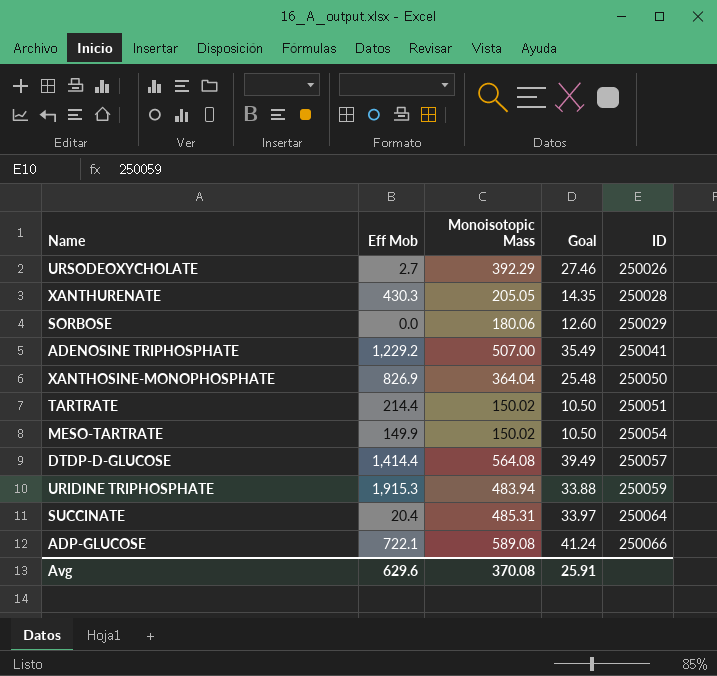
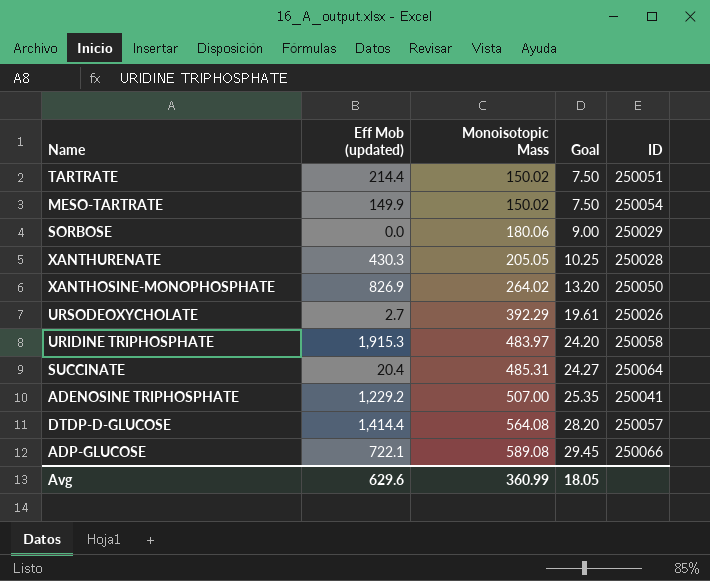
row order: ID ascending -> Monoisotopic Mass ascending
column name: Eff Mob -> Eff Mob (updated)
column Goal | formula: [Monoisotopic Mass] * 0.07 -> [Monoisotopic Mass] * 0.05
XANTHOSINE-MONOPHOSPHATE | Monoisotopic Mass: 364.04 -> 264.02
URIDINE TRIPHOSPHATE | Monoisotopic Mass: 483.94 -> 483.97
URIDINE TRIPHOSPHATE | ID: 250059 -> 250058
Avg | Monoisotopic Mass: 370.08 -> 360.99
Avg | Goal: 25.91 -> 18.05

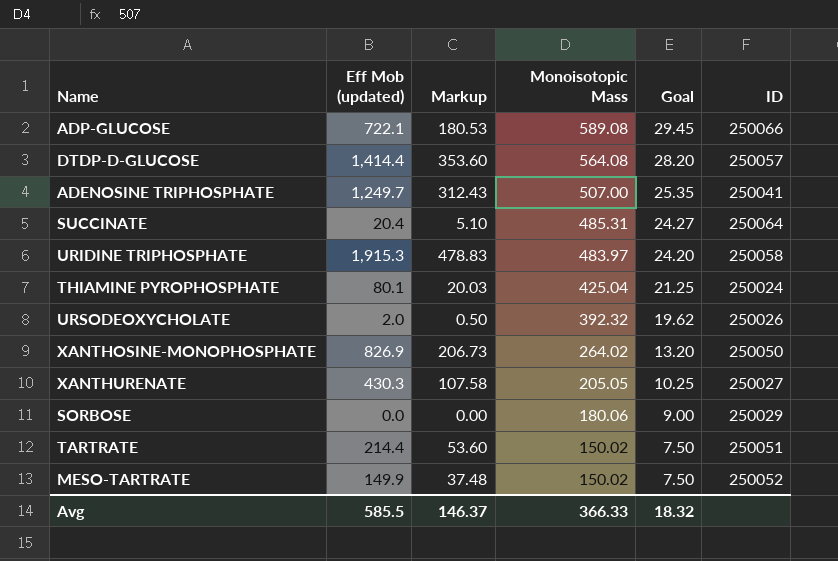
row order: Monoisotopic Mass ascending -> Monoisotopic Mass descending
column Markup | formula: none -> [Eff Mob (updated)] * 0.25
ADENOSINE TRIPHOSPHATE | Eff Mob (updated): 1,229.2 -> 1,249.7
row THIAMINE PYROPHOSPHATE: none -> 80.1 | 20.03 | 425.04 | 21.25 | 250024
URSODEOXYCHOLATE | Eff Mob (updated): 2.7 -> 2.0
URSODEOXYCHOLATE | Monoisotopic Mass: 392.29 -> 392.32
URSODEOXYCHOLATE | Goal: 19.61 -> 19.62
XANTHURENATE | ID: 250028 -> 250027
MESO-TARTRATE | ID: 250054 -> 250052
Avg | Eff Mob (updated): 629.6 -> 585.5
Avg | Monoisotopic Mass: 360.99 -> 366.33
Avg | Goal: 18.05 -> 18.32

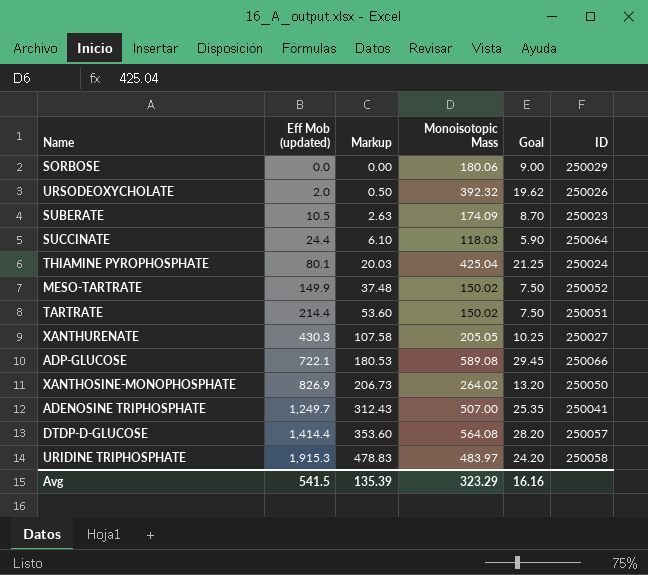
row order: Monoisotopic Mass descending -> Eff Mob (updated) ascending
row SUBERATE: none -> 10.5 | 2.63 | 174.09 | 8.70 | 250023
SUCCINATE | Eff Mob (updated): 20.4 -> 24.4
SUCCINATE | Markup: 5.10 -> 6.10
SUCCINATE | Monoisotopic Mass: 485.31 -> 118.03
SUCCINATE | Goal: 24.27 -> 5.90
Avg | Eff Mob (updated): 585.5 -> 541.5
Avg | Markup: 146.37 -> 135.39
Avg | Monoisotopic Mass: 366.33 -> 323.29
Avg | Goal: 18.32 -> 16.16

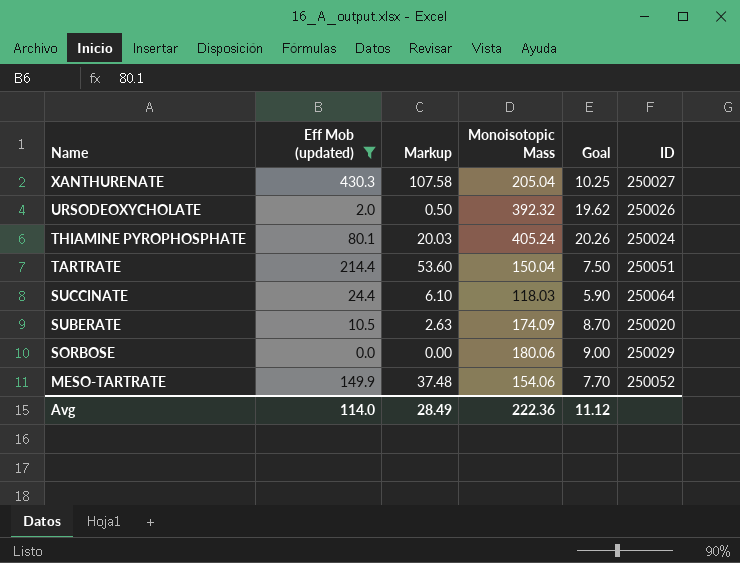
filter: none -> Eff Mob (updated) <= 430.3
row order: Eff Mob (updated) ascending -> Name descending
XANTHURENATE | Monoisotopic Mass: 205.05 -> 205.04
THIAMINE PYROPHOSPHATE | Monoisotopic Mass: 425.04 -> 405.24
THIAMINE PYROPHOSPHATE | Goal: 21.25 -> 20.26
TARTRATE | Monoisotopic Mass: 150.02 -> 150.04
SUBERATE | ID: 250023 -> 250020
MESO-TARTRATE | Monoisotopic Mass: 150.02 -> 154.06
MESO-TARTRATE | Goal: 7.50 -> 7.70
Avg | Eff Mob (updated): 541.5 -> 114.0
Avg | Markup: 135.39 -> 28.49
Avg | Monoisotopic Mass: 323.29 -> 222.36
Avg | Goal: 16.16 -> 11.12

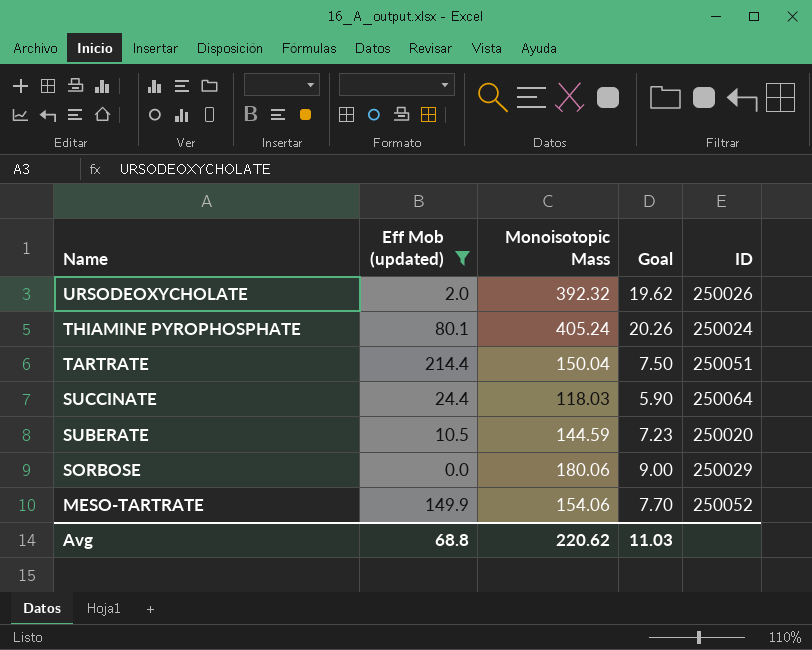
column Markup | formula: [Eff Mob (updated)] * 0.25 -> none
row XANTHURENATE: 430.3 | 107.58 | 205.04 | 10.25 | 250027 -> none
SUBERATE | Monoisotopic Mass: 174.09 -> 144.59
SUBERATE | Goal: 8.70 -> 7.23
Avg | Eff Mob (updated): 114.0 -> 68.8
Avg | Monoisotopic Mass: 222.36 -> 220.62
Avg | Goal: 11.12 -> 11.03

